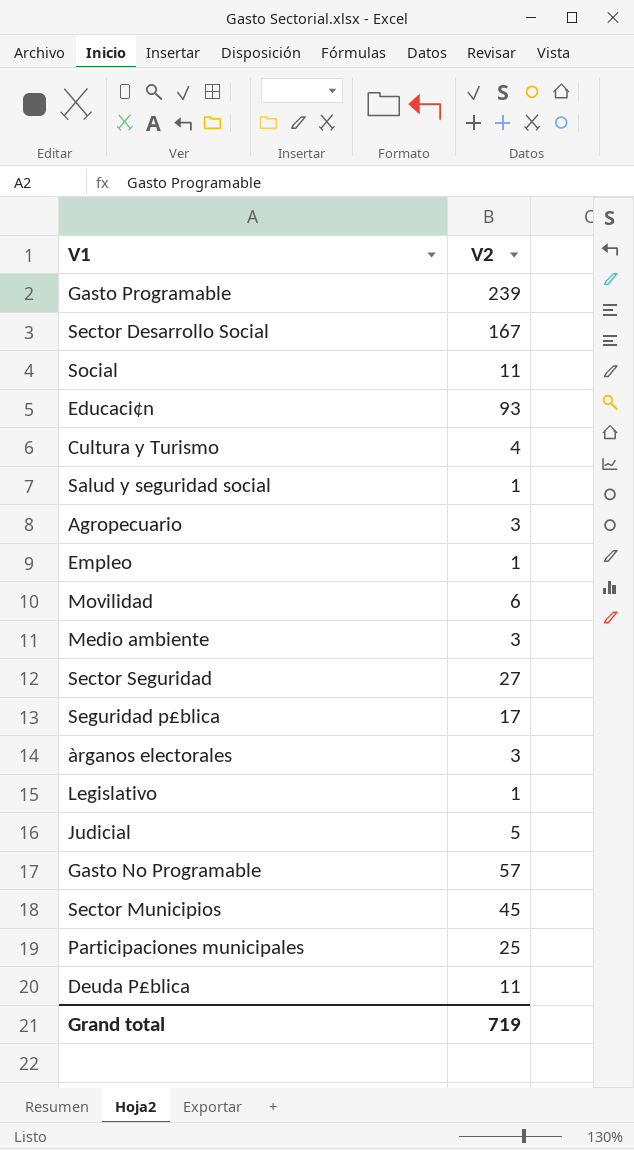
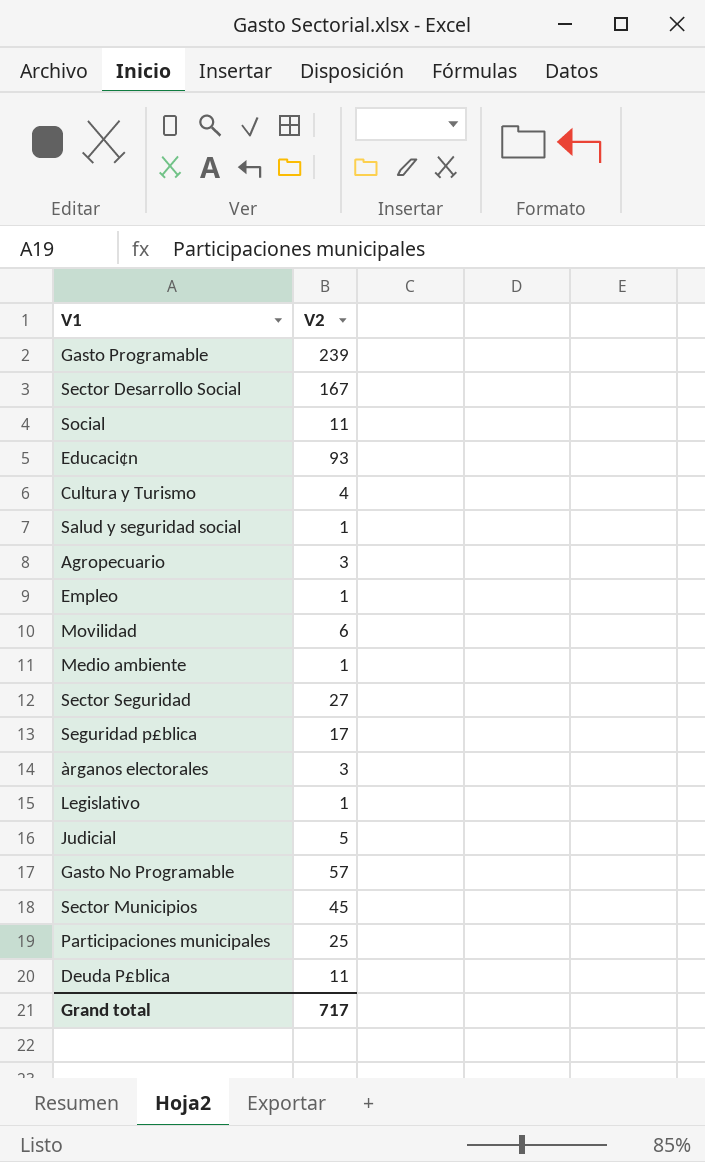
Medio ambiente | V2: 3 -> 1
Grand total | V2: 719 -> 717

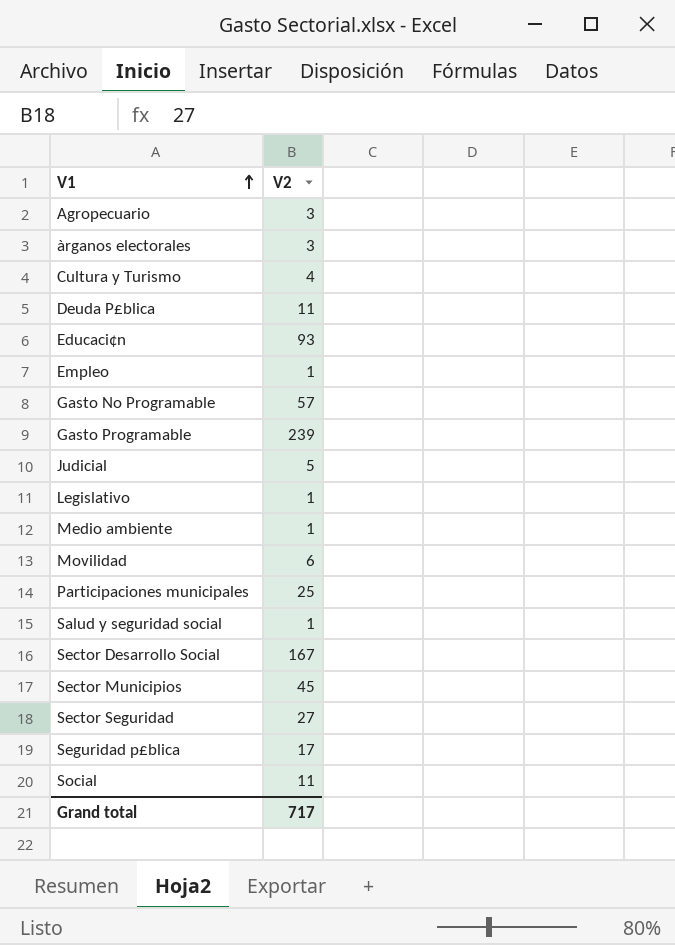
row order: none -> V1 ascending

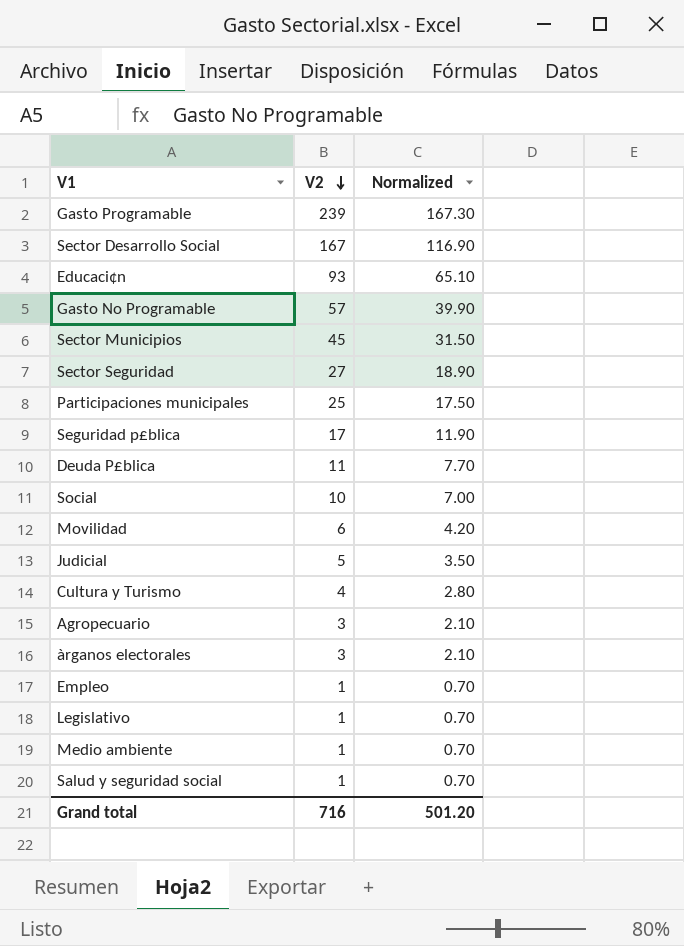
row order: V1 ascending -> V2 descending
column Normalized | formula: none -> [V2] * 0.7
Social | V2: 11 -> 10
Grand total | V2: 717 -> 716

